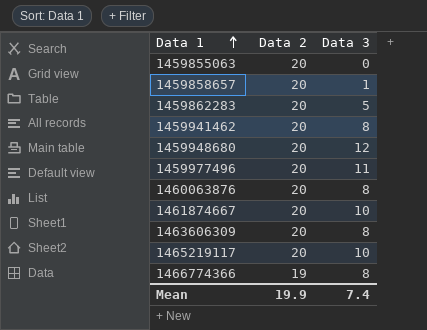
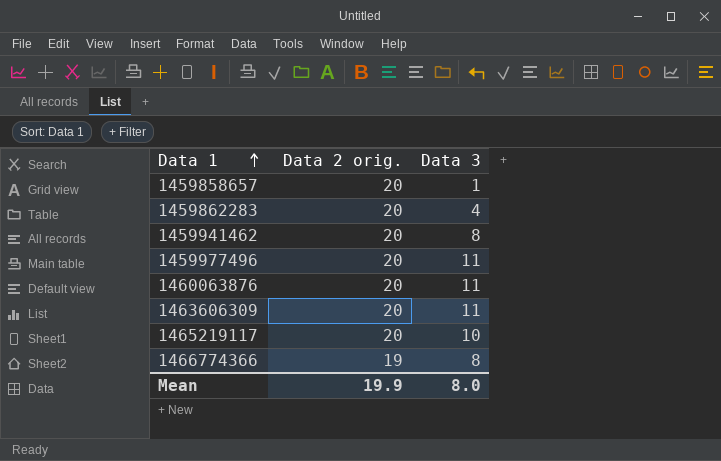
column name: Data 2 -> Data 2 orig.
row 1459855063: 20 | 0 -> none
row 1459948680: 20 | 12 -> none
row 1461874667: 20 | 10 -> none
1459862283 | Data 3: 5 -> 4
1460063876 | Data 3: 8 -> 11
1463606309 | Data 3: 8 -> 11
Mean | Data 3: 7.4 -> 8.0

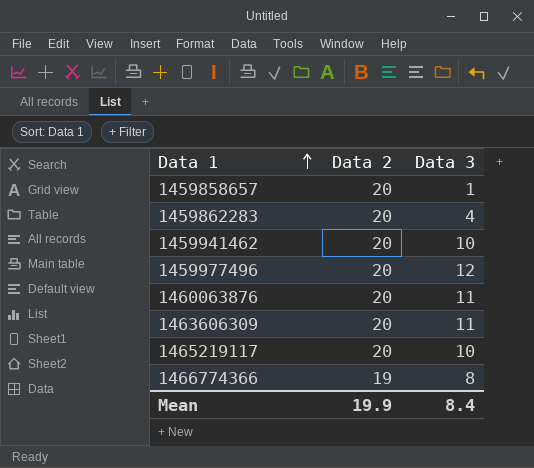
column name: Data 2 orig. -> Data 2
1459941462 | Data 3: 8 -> 10
1459977496 | Data 3: 11 -> 12
Mean | Data 3: 8.0 -> 8.4

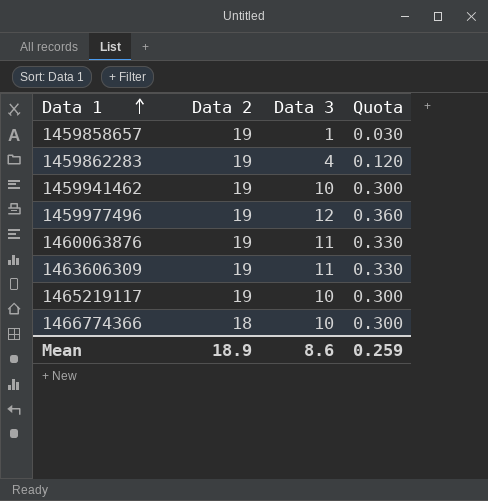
column Quota | formula: none -> [Data 3] * 0.03
1459858657 | Data 2: 20 -> 19
1459862283 | Data 2: 20 -> 19
1459941462 | Data 2: 20 -> 19
1459977496 | Data 2: 20 -> 19
1460063876 | Data 2: 20 -> 19
1463606309 | Data 2: 20 -> 19
1465219117 | Data 2: 20 -> 19
1466774366 | Data 2: 19 -> 18
1466774366 | Data 3: 8 -> 10
Mean | Data 2: 19.9 -> 18.9
Mean | Data 3: 8.4 -> 8.6

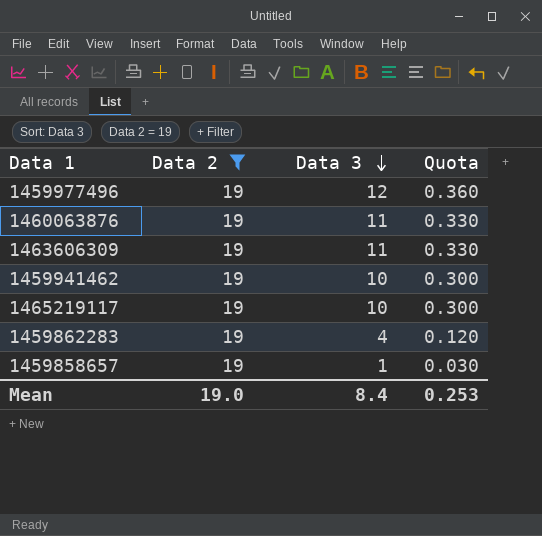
filter: none -> Data 2 = 19
row order: Data 1 ascending -> Data 3 descending
Mean | Data 2: 18.9 -> 19.0
Mean | Data 3: 8.6 -> 8.4
Mean | Quota: 0.259 -> 0.253

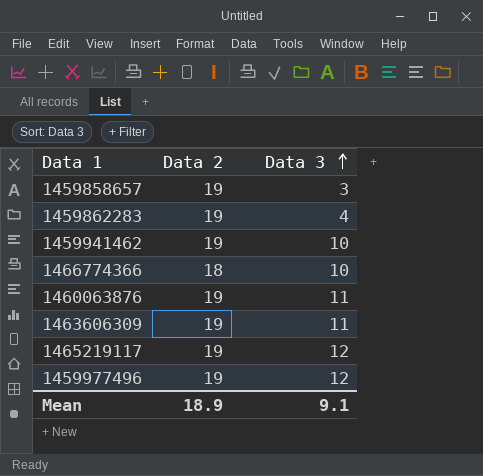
filter: Data 2 = 19 -> none
row order: Data 3 descending -> Data 3 ascending
column Quota | formula: [Data 3] * 0.03 -> none
1459858657 | Data 3: 1 -> 3
1465219117 | Data 3: 10 -> 12
Mean | Data 2: 19.0 -> 18.9
Mean | Data 3: 8.4 -> 9.1

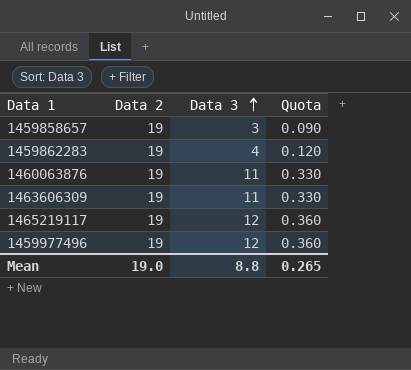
column Quota | formula: none -> [Data 3] * 0.03
row 1459941462: 19 | 10 -> none
row 1466774366: 18 | 10 -> none
Mean | Data 2: 18.9 -> 19.0
Mean | Data 3: 9.1 -> 8.8

